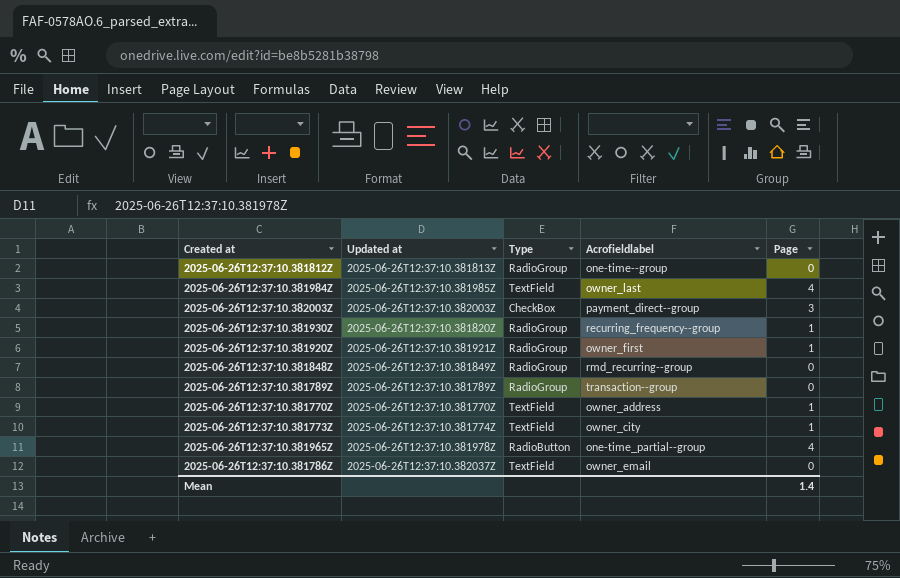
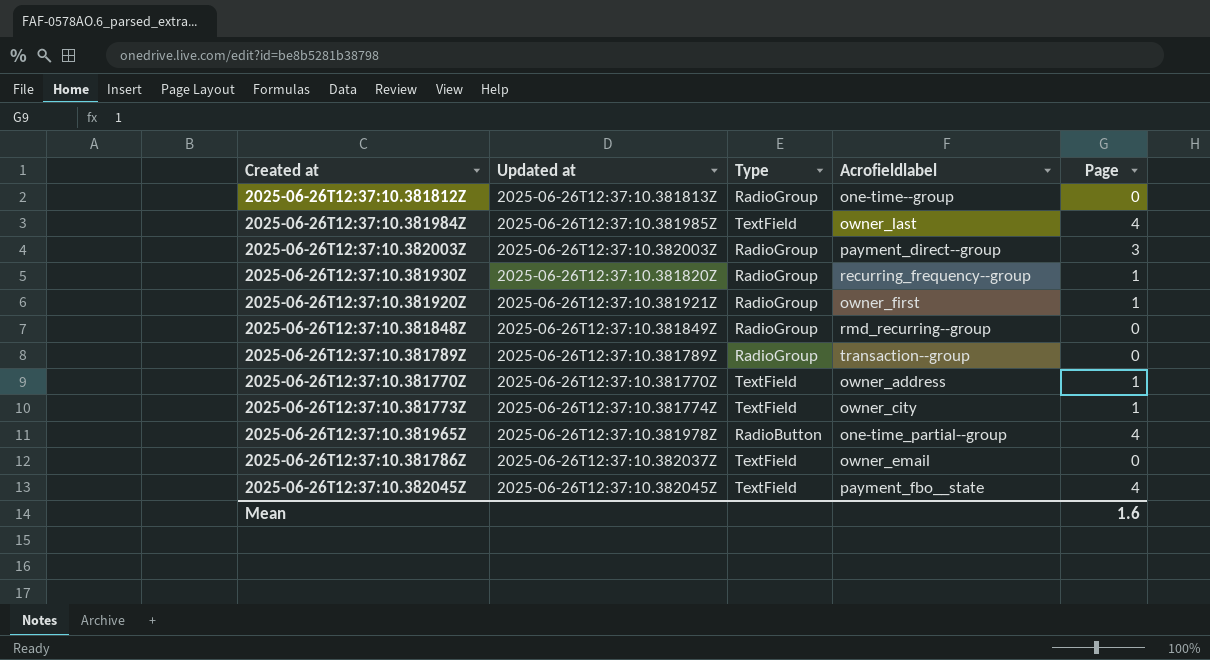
2025-06-26T12:37:10.382003Z | Type: CheckBox -> RadioGroup
row 2025-06-26T12:37:10.382045Z: none -> 2025-06-26T12:37:10.382045Z | TextField | payment_fbo__state | 4
Mean | Page: 1.4 -> 1.6

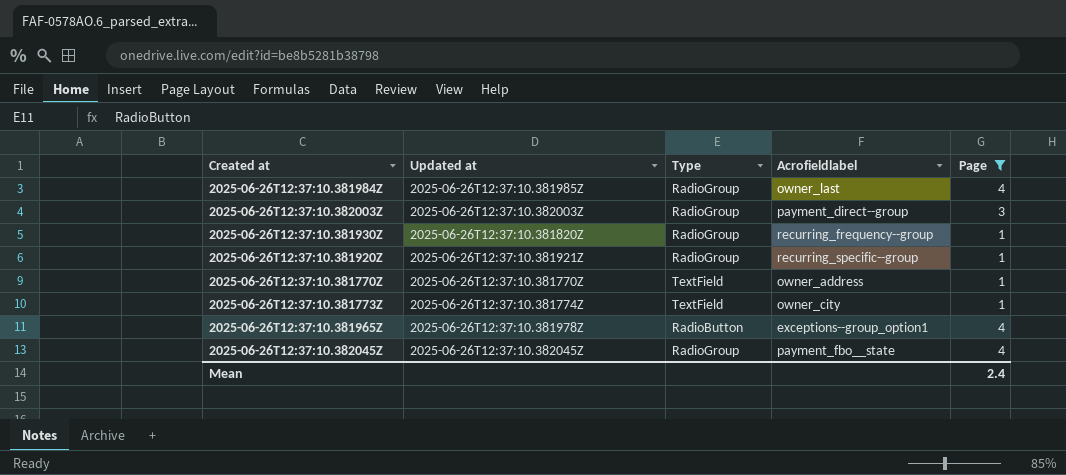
filter: none -> Page != 0
2025-06-26T12:37:10.381984Z | Type: TextField -> RadioGroup
2025-06-26T12:37:10.381920Z | Acrofieldlabel: owner_first -> recurring_specific--group
2025-06-26T12:37:10.381965Z | Acrofieldlabel: one-time_partial--group -> exceptions--group_option1
2025-06-26T12:37:10.382045Z | Type: TextField -> RadioGroup
Mean | Page: 1.6 -> 2.4

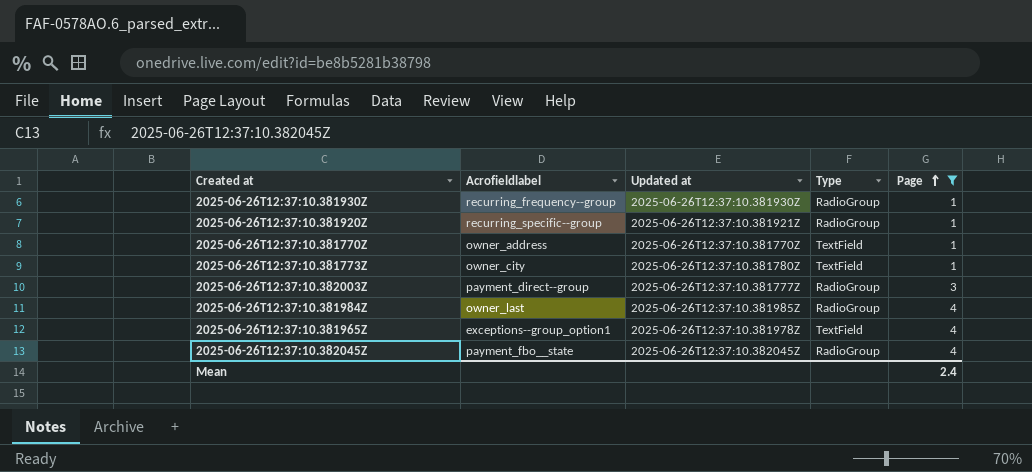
row order: none -> Page ascending
column Acrofieldlabel | position: 4 -> 2
2025-06-26T12:37:10.381930Z | Updated at: 2025-06-26T12:37:10.381820Z -> 2025-06-26T12:37:10.381930Z
2025-06-26T12:37:10.381773Z | Updated at: 2025-06-26T12:37:10.381774Z -> 2025-06-26T12:37:10.381780Z
2025-06-26T12:37:10.382003Z | Updated at: 2025-06-26T12:37:10.382003Z -> 2025-06-26T12:37:10.381777Z
2025-06-26T12:37:10.381965Z | Type: RadioButton -> TextField

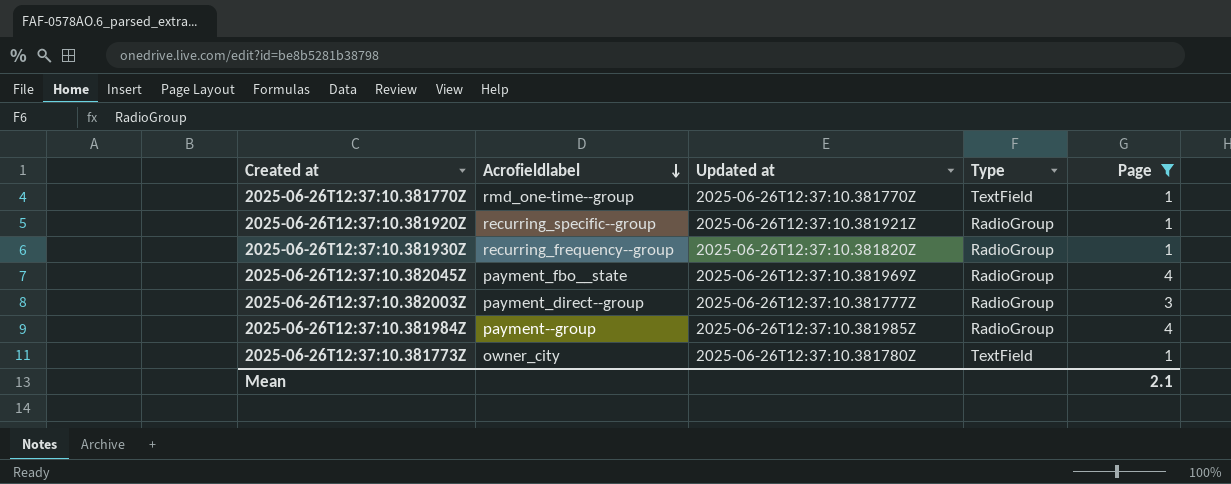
row order: Page ascending -> Acrofieldlabel descending
row 2025-06-26T12:37:10.381965Z: exceptions--group_option1 | 2025-06-26T12:37:10.381978Z | TextField | 4 -> none
2025-06-26T12:37:10.381770Z | Acrofieldlabel: owner_address -> rmd_one-time--group
2025-06-26T12:37:10.381930Z | Updated at: 2025-06-26T12:37:10.381930Z -> 2025-06-26T12:37:10.381820Z
2025-06-26T12:37:10.382045Z | Updated at: 2025-06-26T12:37:10.382045Z -> 2025-06-26T12:37:10.381969Z
2025-06-26T12:37:10.381984Z | Acrofieldlabel: owner_last -> payment--group
Mean | Page: 2.4 -> 2.1

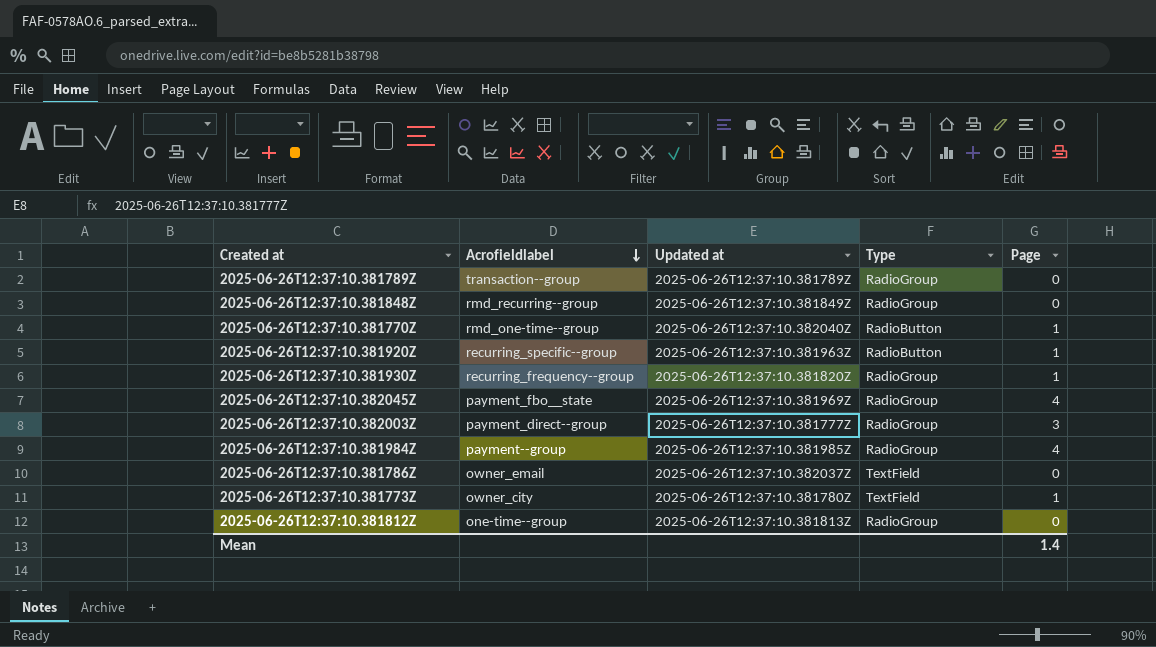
filter: Page != 0 -> none
2025-06-26T12:37:10.381770Z | Updated at: 2025-06-26T12:37:10.381770Z -> 2025-06-26T12:37:10.382040Z
2025-06-26T12:37:10.381770Z | Type: TextField -> RadioButton
2025-06-26T12:37:10.381920Z | Updated at: 2025-06-26T12:37:10.381921Z -> 2025-06-26T12:37:10.381963Z
2025-06-26T12:37:10.381920Z | Type: RadioGroup -> RadioButton
Mean | Page: 2.1 -> 1.4

